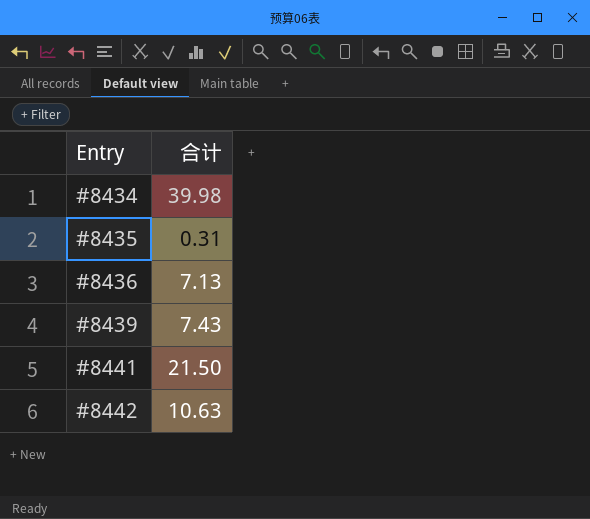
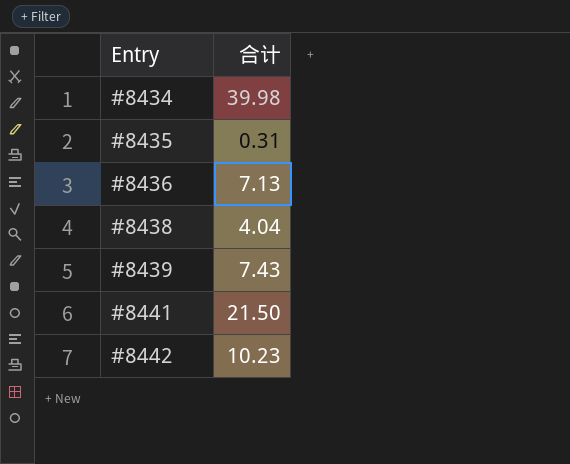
row #8438: none -> 4.04
#8442 | 合计: 10.63 -> 10.23

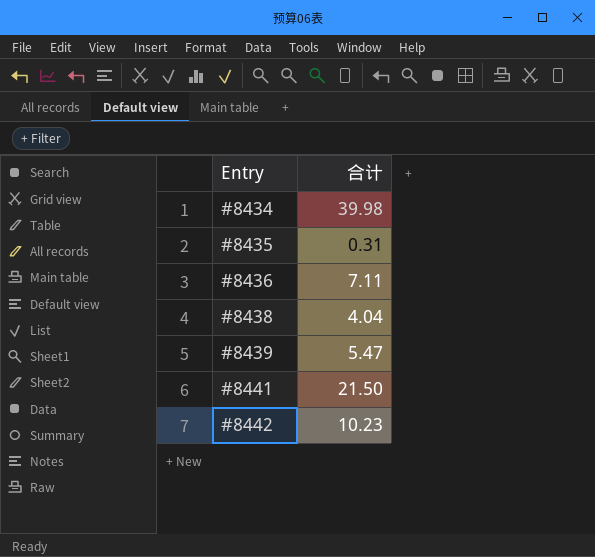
#8436 | 合计: 7.13 -> 7.11
#8439 | 合计: 7.43 -> 5.47

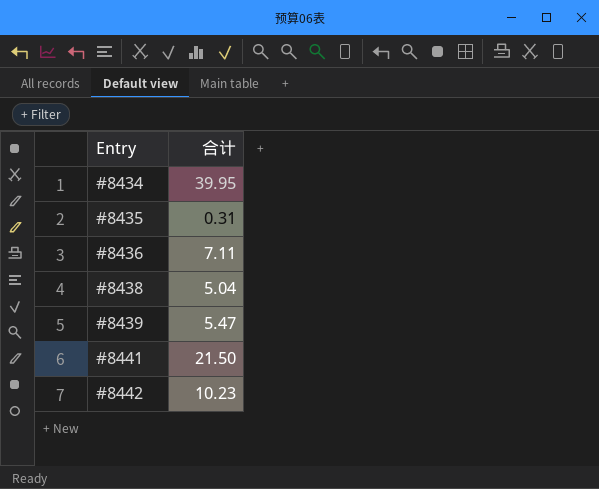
#8434 | 合计: 39.98 -> 39.95
#8438 | 合计: 4.04 -> 5.04

